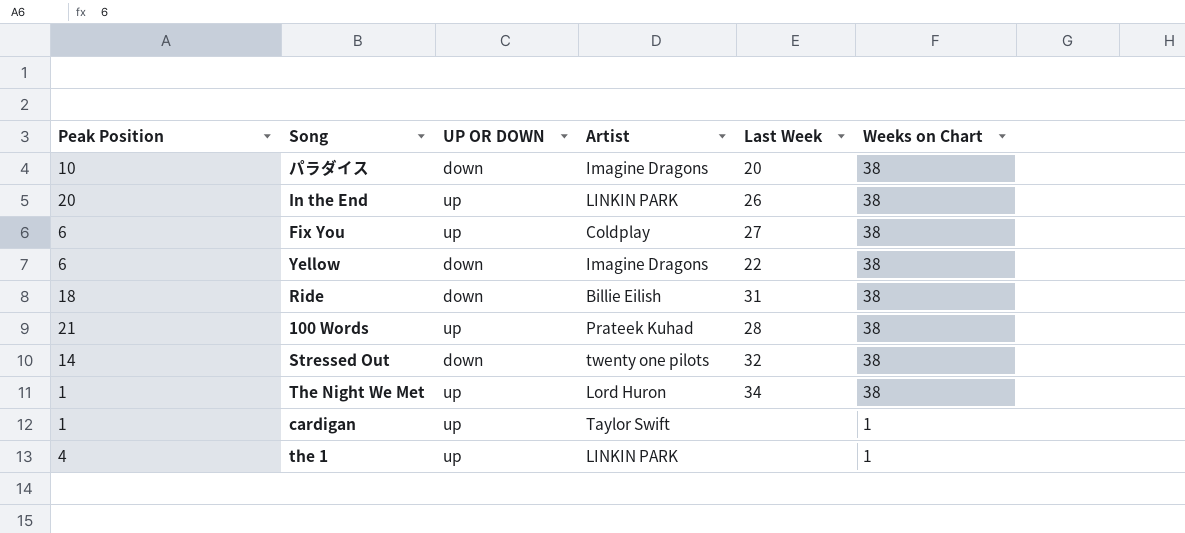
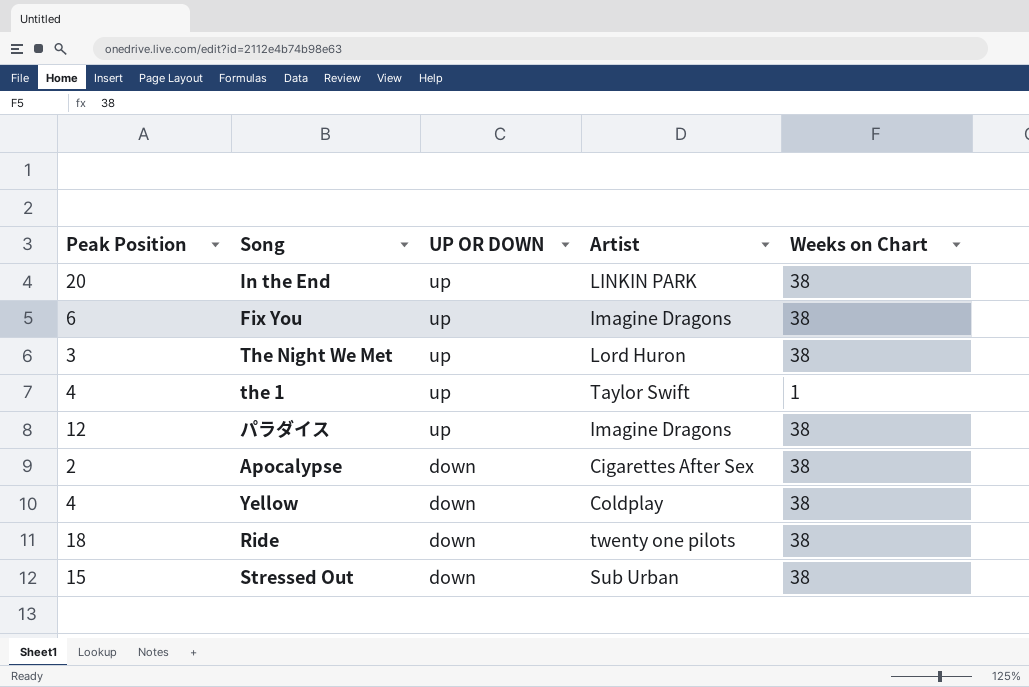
row order: Weeks on Chart descending -> UP OR DOWN descending
column Last Week | position: 5 -> none
row 100 Words: 21 | up | Prateek Kuhad | 28 | 38 -> none
row cardigan: 1 | up | Taylor Swift | none | 1 -> none
Fix You | Artist: Coldplay -> Imagine Dragons
The Night We Met | Peak Position: 1 -> 3
the 1 | Artist: LINKIN PARK -> Taylor Swift
パラダイス | Peak Position: 10 -> 12
パラダイス | UP OR DOWN: down -> up
row Apocalypse: none -> 2 | down | Cigarettes After Sex | 38
Yellow | Peak Position: 6 -> 4
Yellow | Artist: Imagine Dragons -> Coldplay
Ride | Artist: Billie Eilish -> twenty one pilots
Stressed Out | Peak Position: 14 -> 15
Stressed Out | Artist: twenty one pilots -> Sub Urban

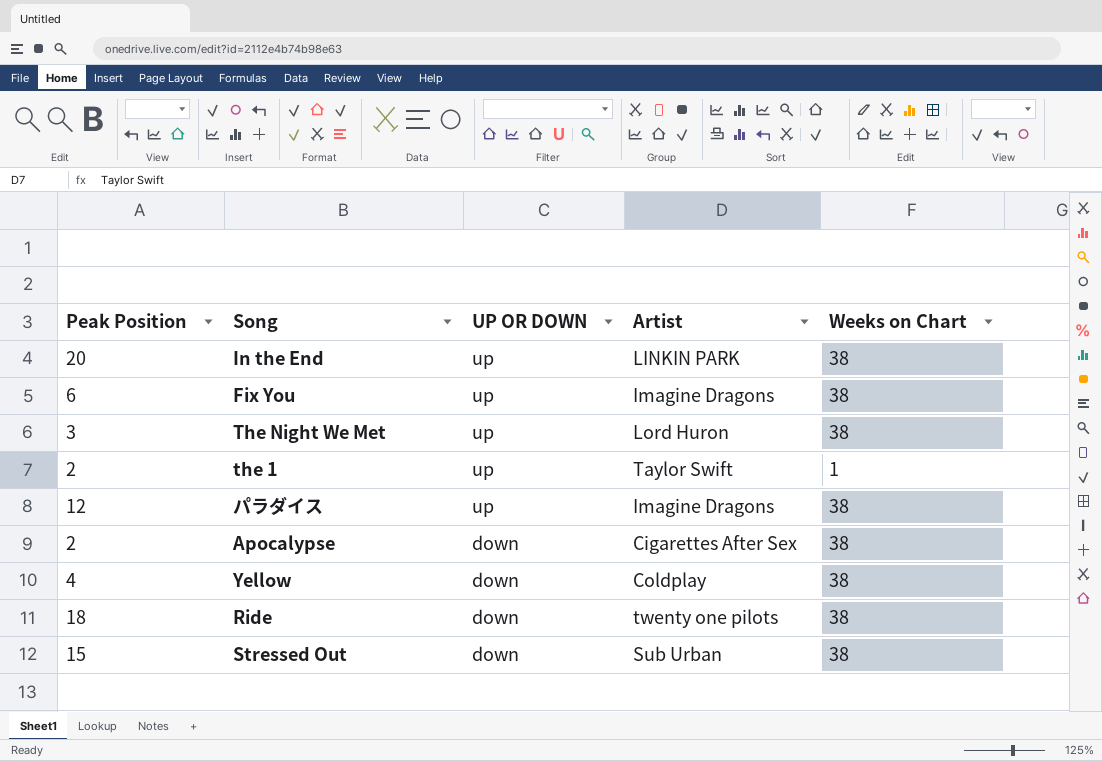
the 1 | Peak Position: 4 -> 2

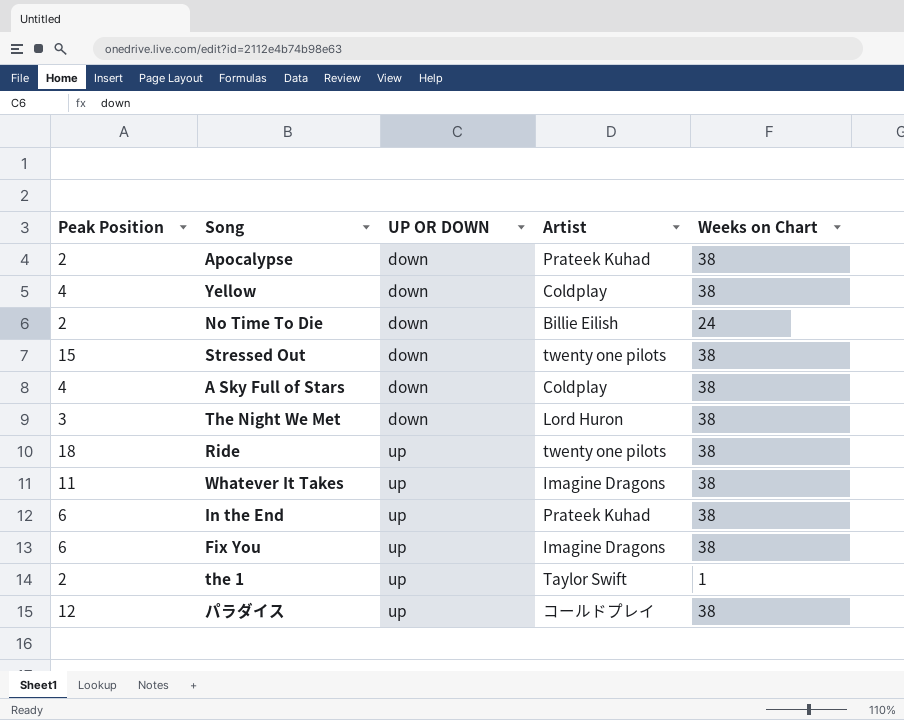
row order: UP OR DOWN descending -> UP OR DOWN ascending
Apocalypse | Artist: Cigarettes After Sex -> Prateek Kuhad
row No Time To Die: none -> 2 | down | Billie Eilish | 24
Stressed Out | Artist: Sub Urban -> twenty one pilots
row A Sky Full of Stars: none -> 4 | down | Coldplay | 38
The Night We Met | UP OR DOWN: up -> down
Ride | UP OR DOWN: down -> up
row Whatever It Takes: none -> 11 | up | Imagine Dragons | 38
In the End | Peak Position: 20 -> 6
In the End | Artist: LINKIN PARK -> Prateek Kuhad
パラダイス | Artist: Imagine Dragons -> コールドプレイ

